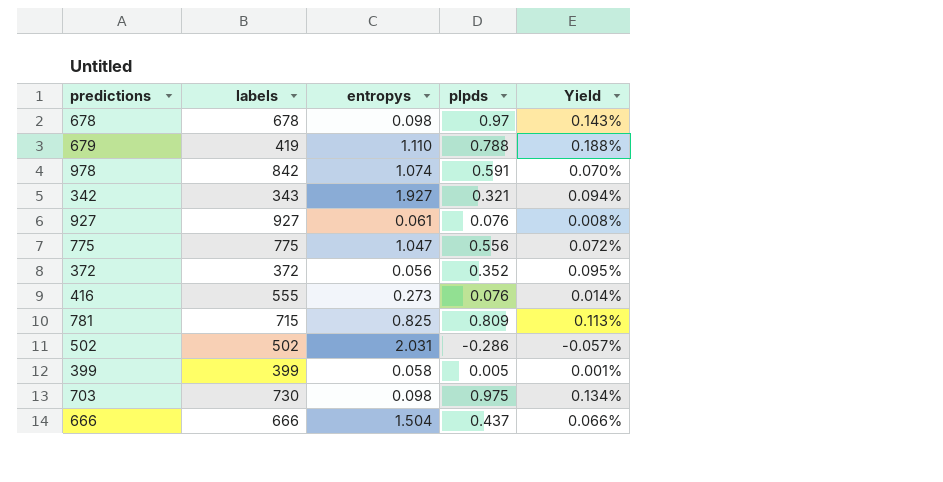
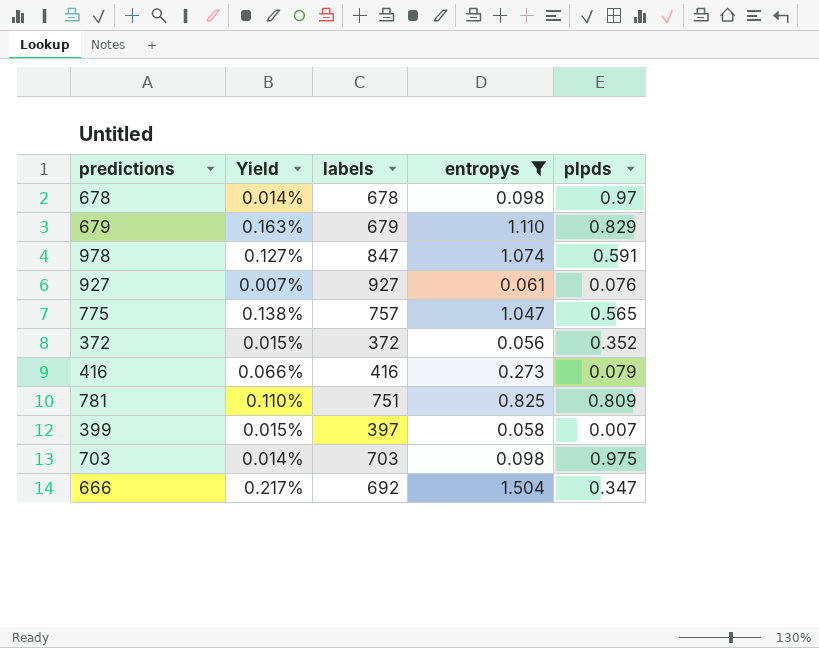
filter: none -> entropys <= 1.504
column Yield | formula: [plpds] / [labels] -> [entropys] / [labels]
column Yield | position: 5 -> 2
679 | labels: 419 -> 679
679 | plpds: 0.788 -> 0.829
978 | labels: 842 -> 847
775 | labels: 775 -> 757
775 | plpds: 0.556 -> 0.565
416 | labels: 555 -> 416
416 | plpds: 0.076 -> 0.079
781 | labels: 715 -> 751
399 | labels: 399 -> 397
399 | plpds: 0.005 -> 0.007
703 | labels: 730 -> 703
666 | labels: 666 -> 692
666 | plpds: 0.437 -> 0.347

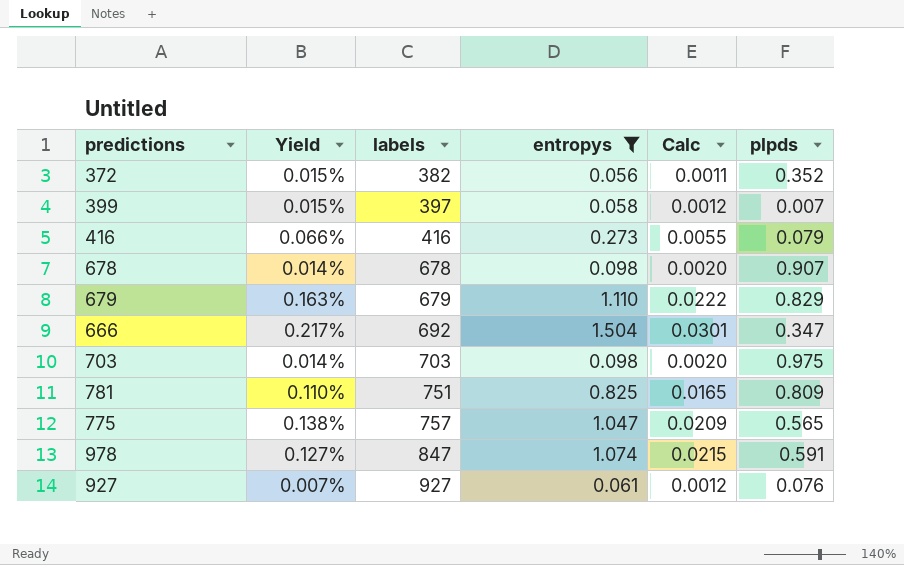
row order: none -> labels ascending
column Calc | formula: none -> [entropys] * 0.02
372 | labels: 372 -> 382
678 | plpds: 0.97 -> 0.907

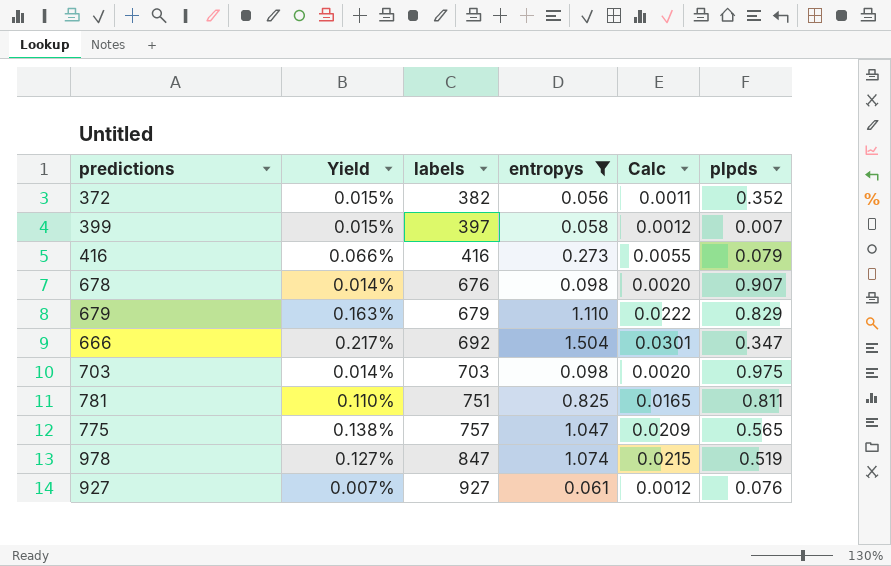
678 | labels: 678 -> 676
781 | plpds: 0.809 -> 0.811
978 | plpds: 0.591 -> 0.519

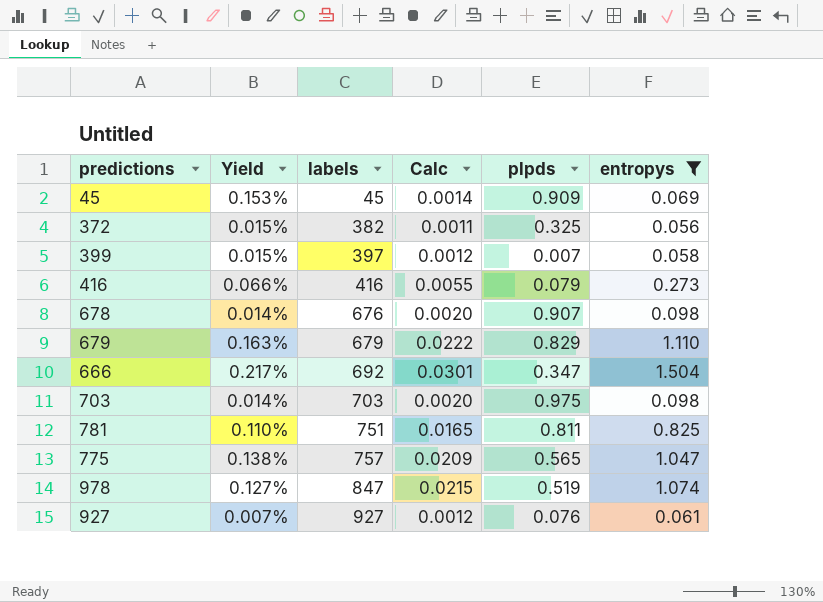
column entropys | position: 4 -> 6
row 45: none -> 0.153% | 45 | 0.0014 | 0.909 | 0.069
372 | plpds: 0.352 -> 0.325

